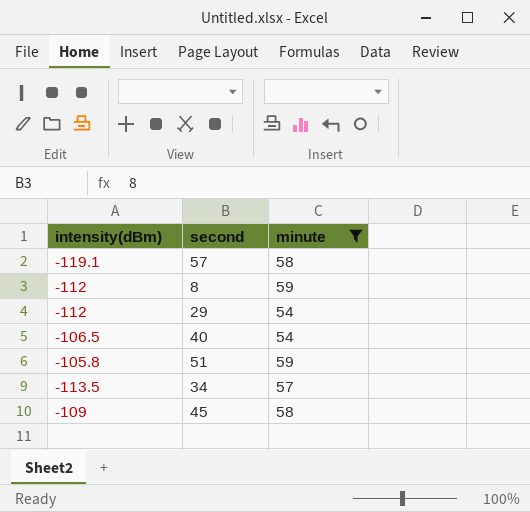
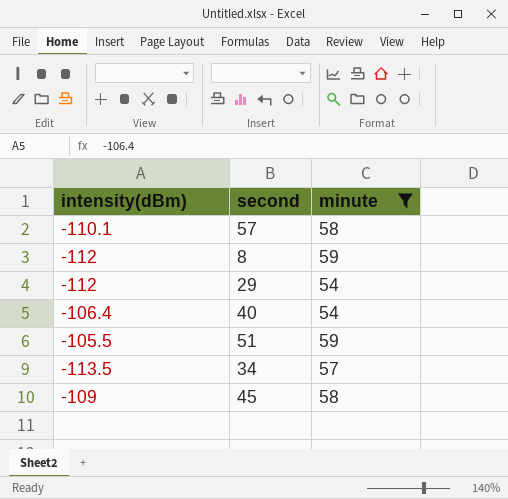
57 | intensity(dBm): -119.1 -> -110.1
40 | intensity(dBm): -106.5 -> -106.4
51 | intensity(dBm): -105.8 -> -105.5

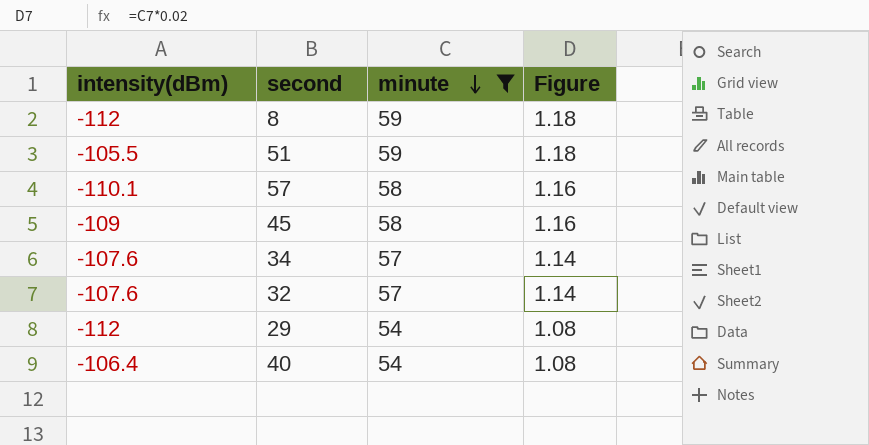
row order: none -> minute descending
column Figure | formula: none -> [minute] * 0.02
34 | intensity(dBm): -113.5 -> -107.6
row 32: none -> -107.6 | 57 | 1.14

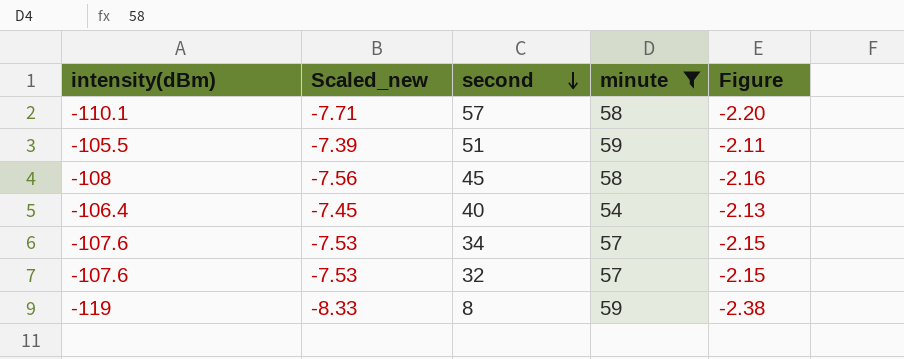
row order: minute descending -> second descending
column Scaled_new | formula: none -> [intensity(dBm)] * 0.07
column Figure | formula: [minute] * 0.02 -> [intensity(dBm)] * 0.02
row 29: -112 | 54 | 1.08 -> none
45 | intensity(dBm): -109 -> -108
8 | intensity(dBm): -112 -> -119

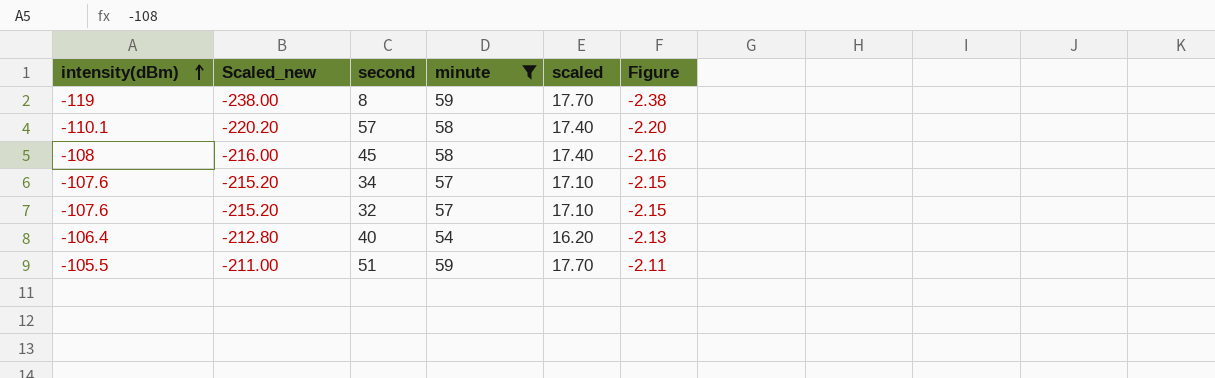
row order: second descending -> intensity(dBm) ascending
column Scaled_new | formula: [intensity(dBm)] * 0.07 -> [intensity(dBm)] * 2
column scaled | formula: none -> [minute] * 0.3

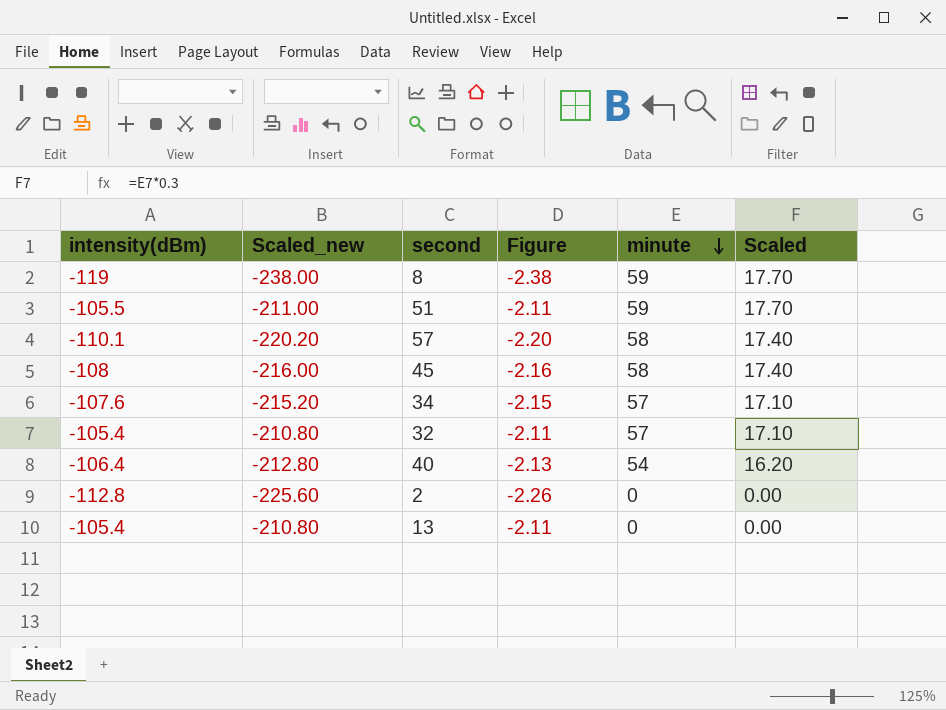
filter: minute != 0 -> none
row order: intensity(dBm) ascending -> minute descending
column Figure | position: 6 -> 4
column name: scaled -> Scaled
32 | intensity(dBm): -107.6 -> -105.4
32 | Scaled_new: -215.20 -> -210.80
32 | Figure: -2.15 -> -2.11

